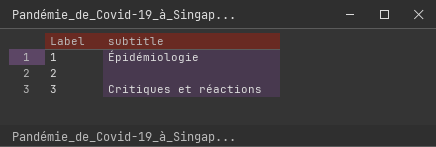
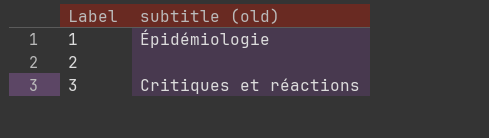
column name: subtitle -> subtitle (old)

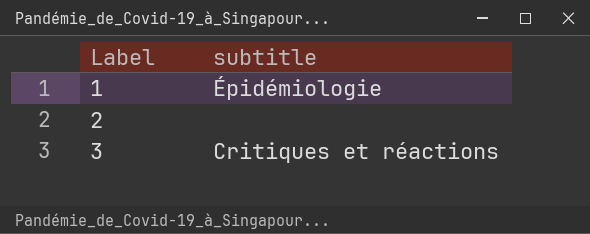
column name: subtitle (old) -> subtitle

